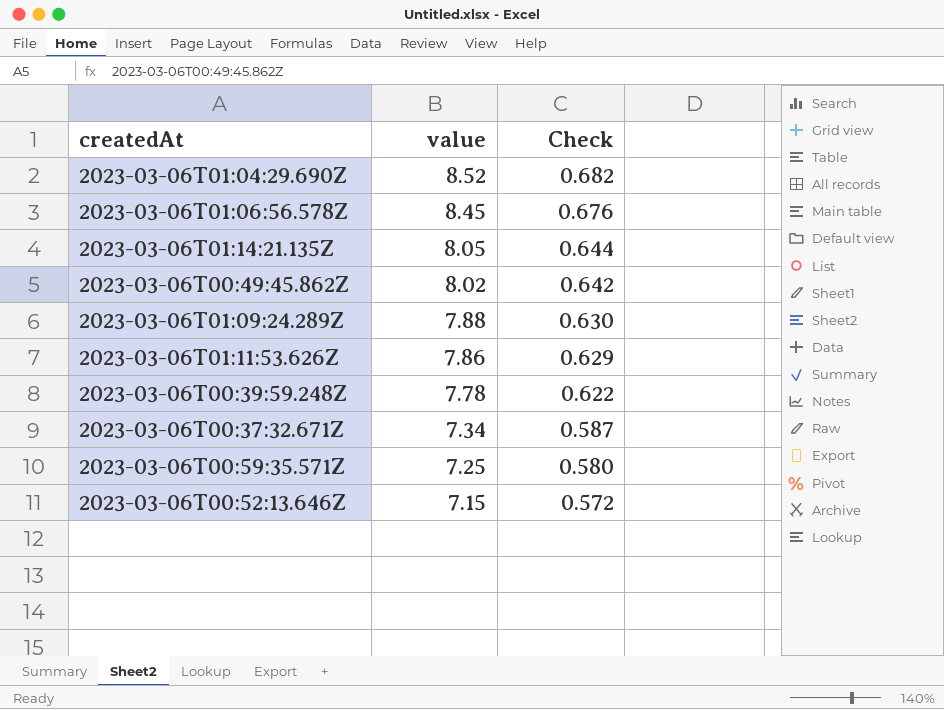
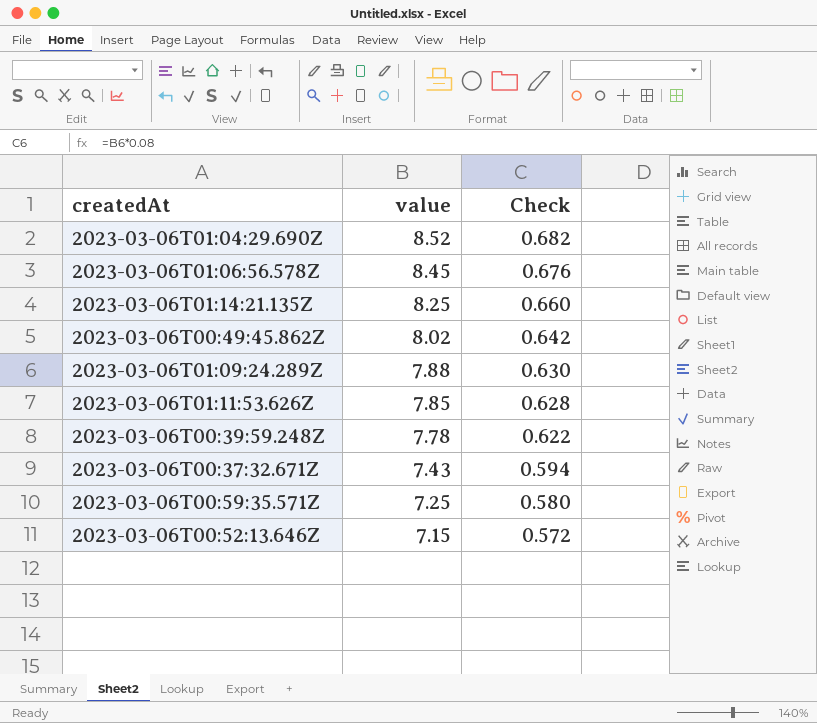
2023-03-06T01:14:21.135Z | value: 8.05 -> 8.25
2023-03-06T01:14:21.135Z | Check: 0.644 -> 0.660
2023-03-06T01:11:53.626Z | value: 7.86 -> 7.85
2023-03-06T01:11:53.626Z | Check: 0.629 -> 0.628
2023-03-06T00:37:32.671Z | value: 7.34 -> 7.43
2023-03-06T00:37:32.671Z | Check: 0.587 -> 0.594

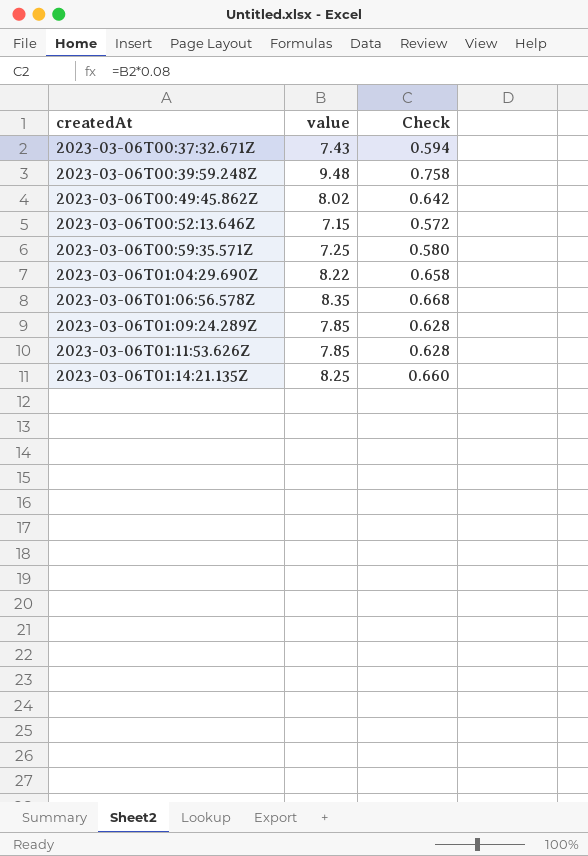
row order: value descending -> createdAt ascending
2023-03-06T00:39:59.248Z | value: 7.78 -> 9.48
2023-03-06T00:39:59.248Z | Check: 0.622 -> 0.758
2023-03-06T01:04:29.690Z | value: 8.52 -> 8.22
2023-03-06T01:04:29.690Z | Check: 0.682 -> 0.658
2023-03-06T01:06:56.578Z | value: 8.45 -> 8.35
2023-03-06T01:06:56.578Z | Check: 0.676 -> 0.668
2023-03-06T01:09:24.289Z | value: 7.88 -> 7.85
2023-03-06T01:09:24.289Z | Check: 0.630 -> 0.628

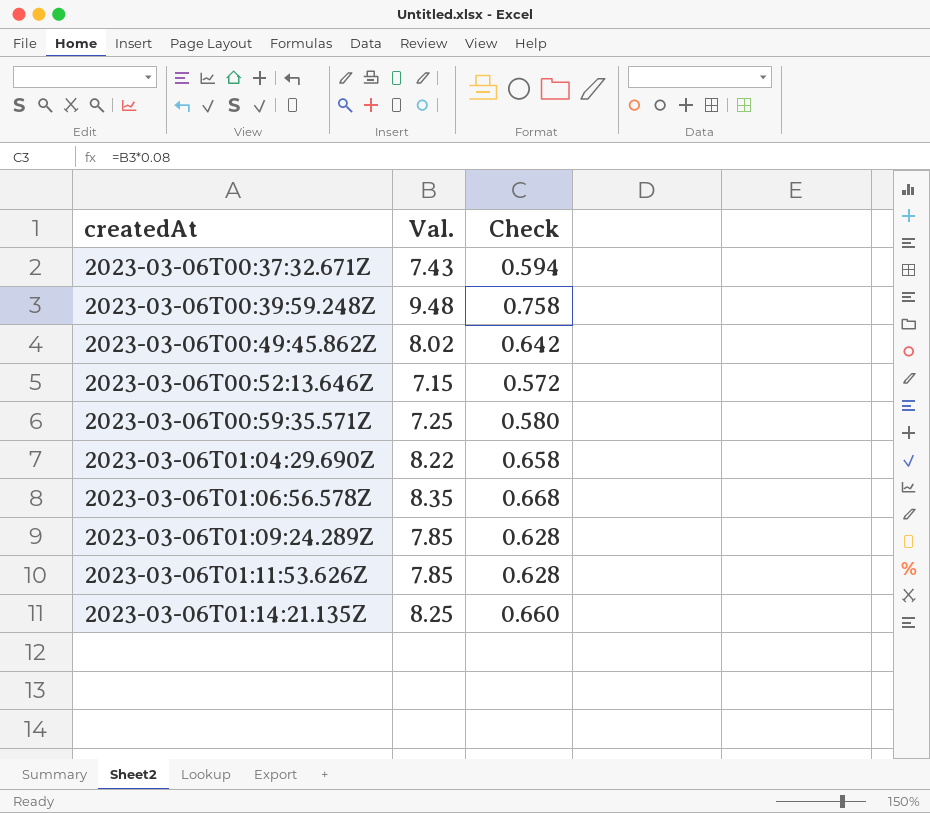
column name: value -> Val.

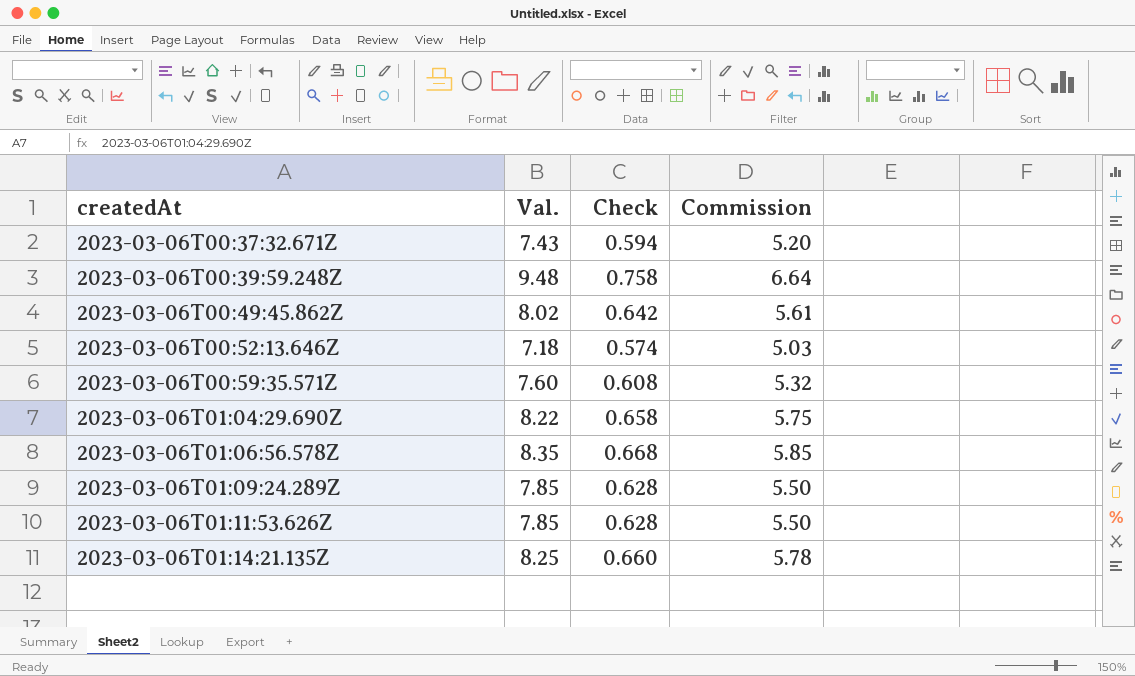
column Commission | formula: none -> [Val.] * 0.7
2023-03-06T00:52:13.646Z | Val.: 7.15 -> 7.18
2023-03-06T00:52:13.646Z | Check: 0.572 -> 0.574
2023-03-06T00:59:35.571Z | Val.: 7.25 -> 7.60
2023-03-06T00:59:35.571Z | Check: 0.580 -> 0.608

